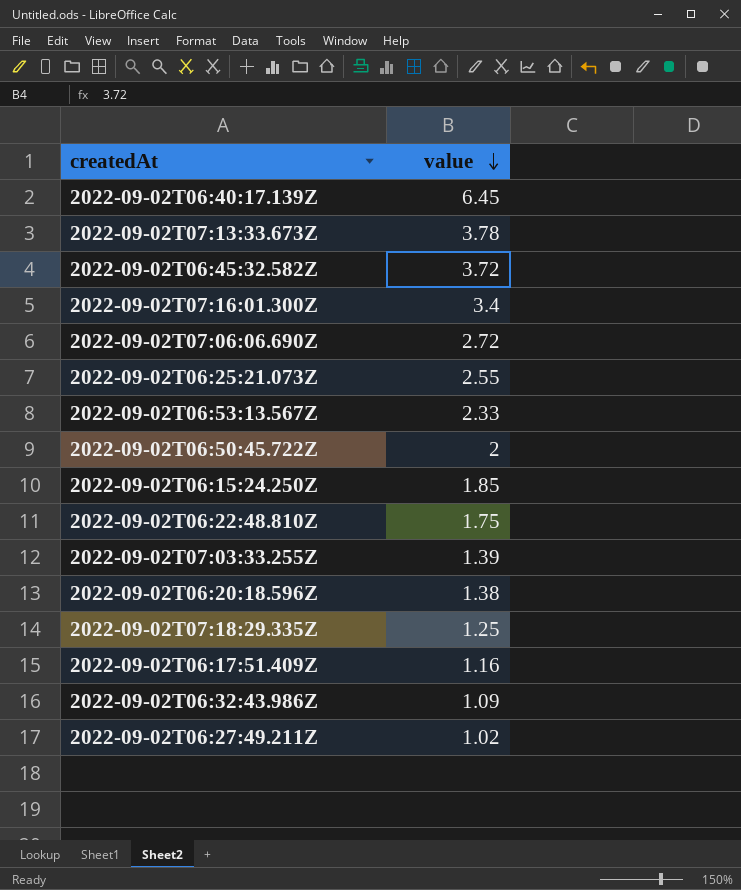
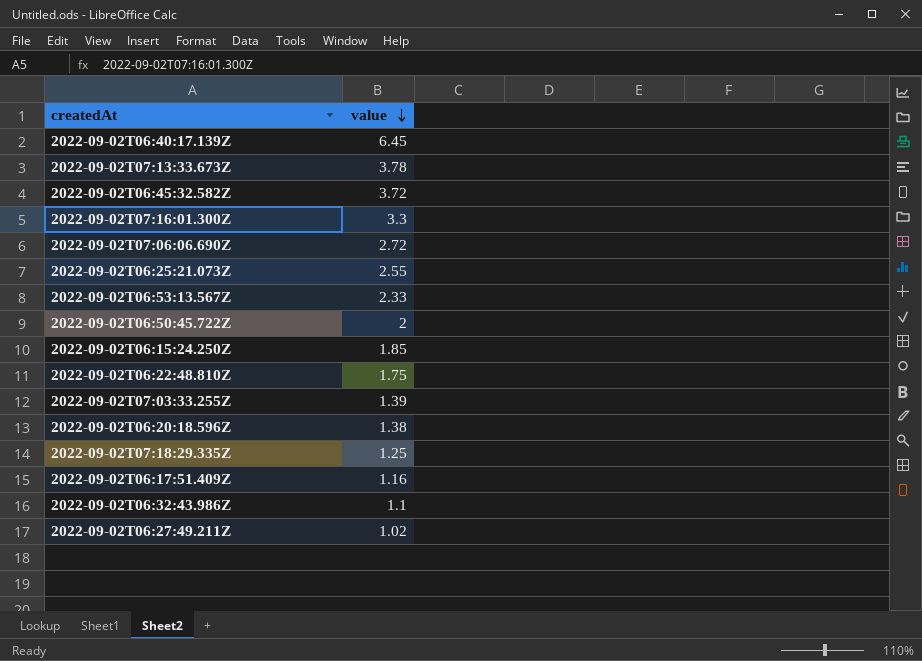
2022-09-02T07:16:01.300Z | value: 3.4 -> 3.3
2022-09-02T06:32:43.986Z | value: 1.09 -> 1.1

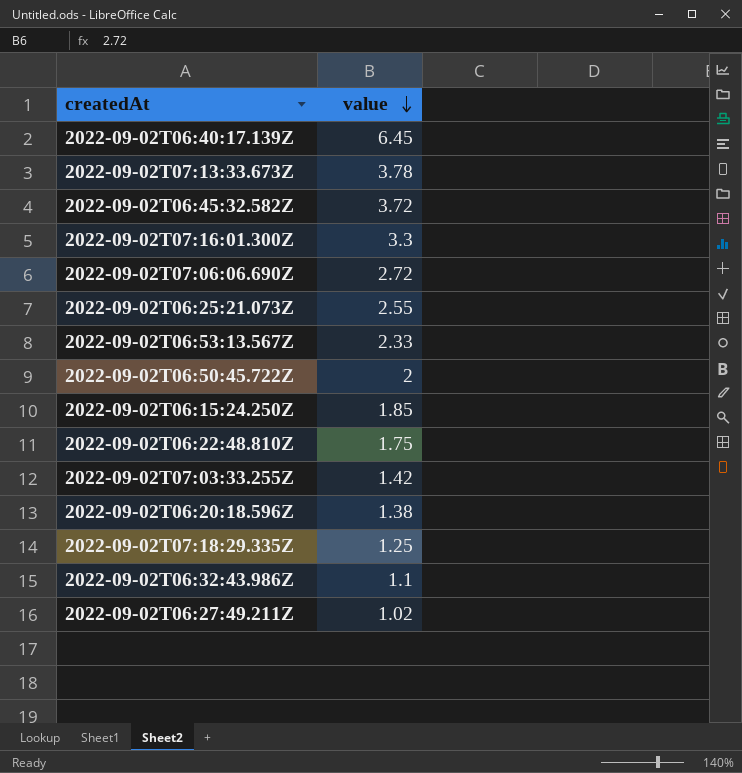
row 2022-09-02T06:17:51.409Z: 1.16 -> none
2022-09-02T07:03:33.255Z | value: 1.39 -> 1.42

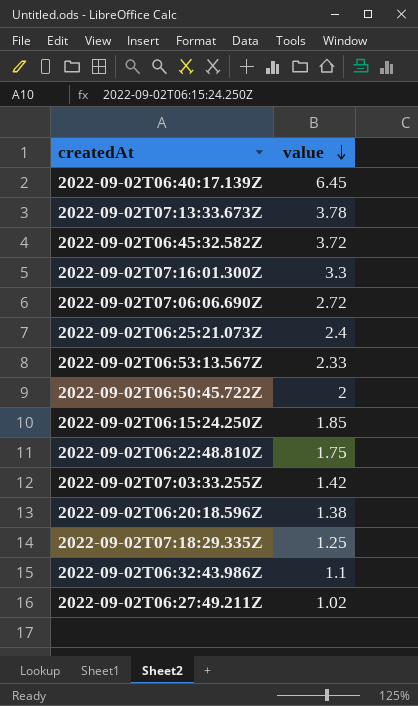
2022-09-02T06:25:21.073Z | value: 2.55 -> 2.4

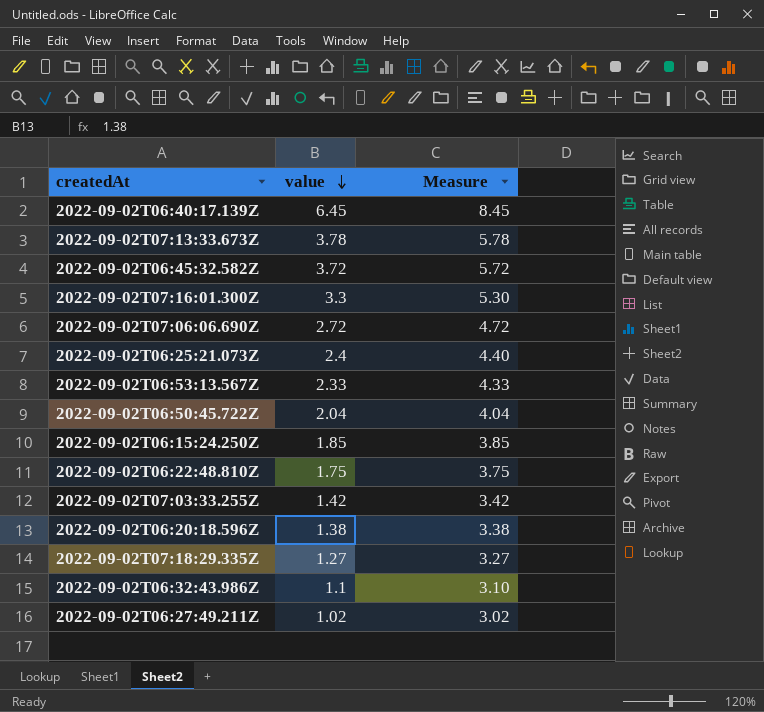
column Measure | formula: none -> [value] + 2
2022-09-02T06:50:45.722Z | value: 2 -> 2.04
2022-09-02T07:18:29.335Z | value: 1.25 -> 1.27

